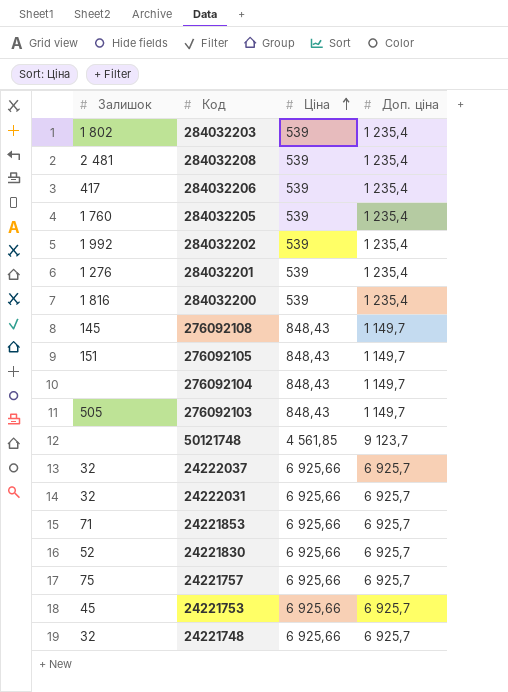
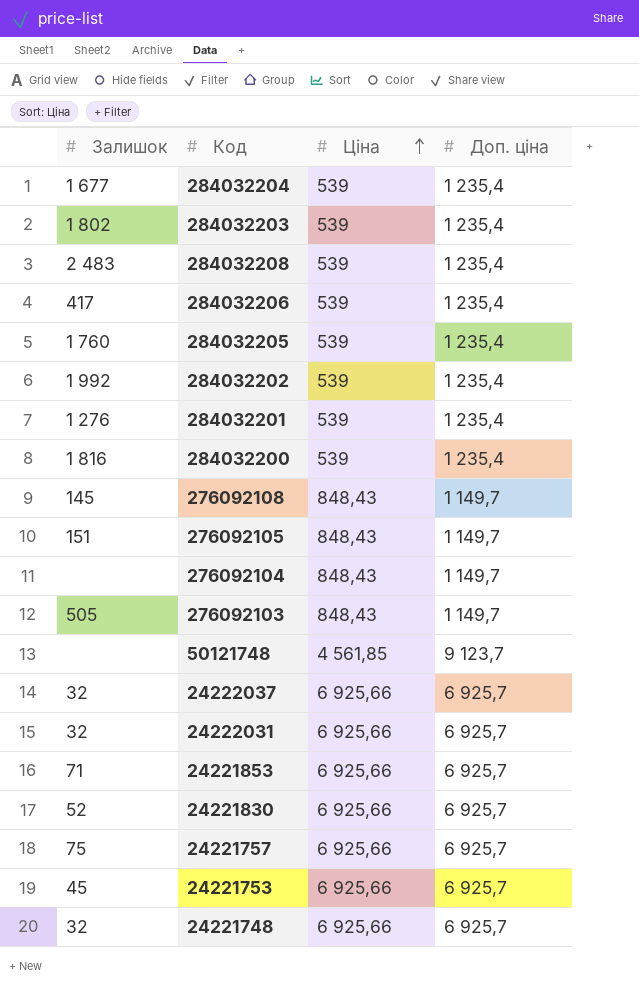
row 284032204: none -> 1 677 | 539 | 1 235,4
284032208 | Залишок: 2 481 -> 2 483

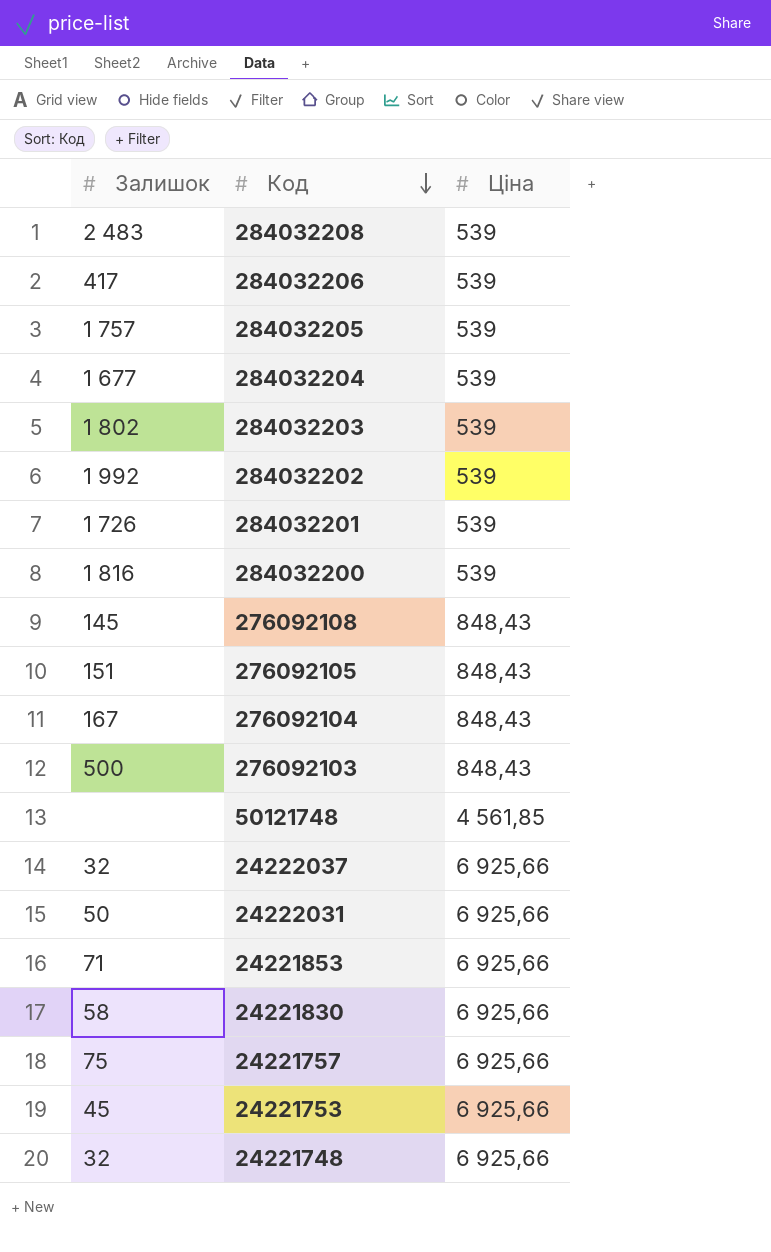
row order: Ціна ascending -> Код descending
column Доп. ціна | position: 4 -> none
284032205 | Залишок: 1 760 -> 1 757
284032201 | Залишок: 1 276 -> 1 726
276092104 | Залишок: none -> 167
276092103 | Залишок: 505 -> 500
24222031 | Залишок: 32 -> 50
24221830 | Залишок: 52 -> 58

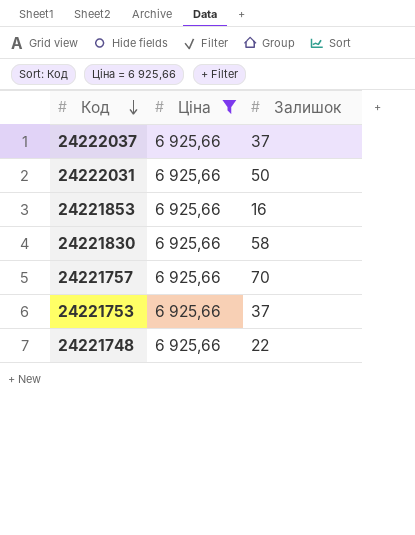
filter: none -> Ціна = 6 925,66
column Залишок | position: 1 -> 3
24222037 | Залишок: 32 -> 37
24221853 | Залишок: 71 -> 16
24221757 | Залишок: 75 -> 70
24221753 | Залишок: 45 -> 37
24221748 | Залишок: 32 -> 22

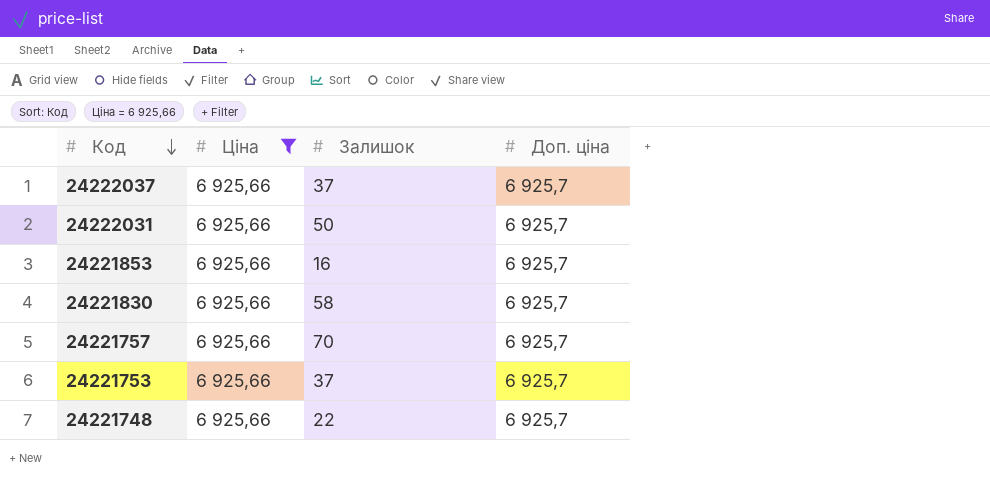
column Доп. ціна | position: none -> 4

